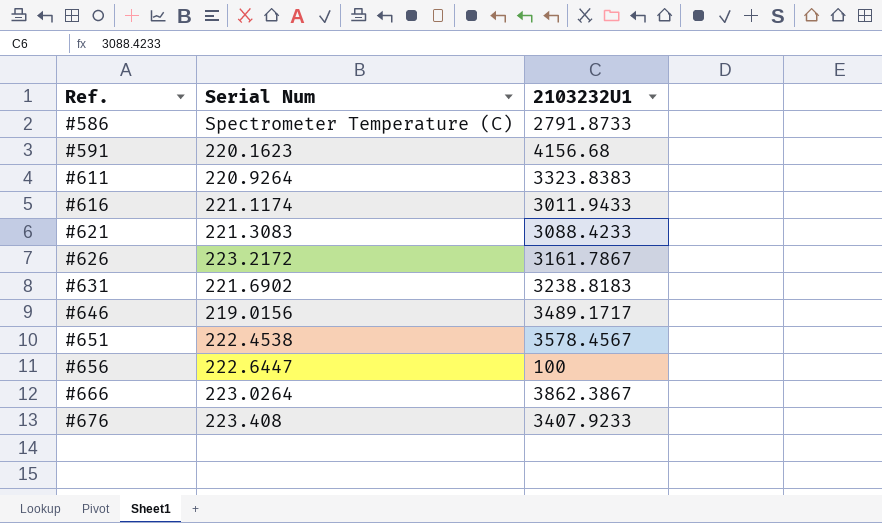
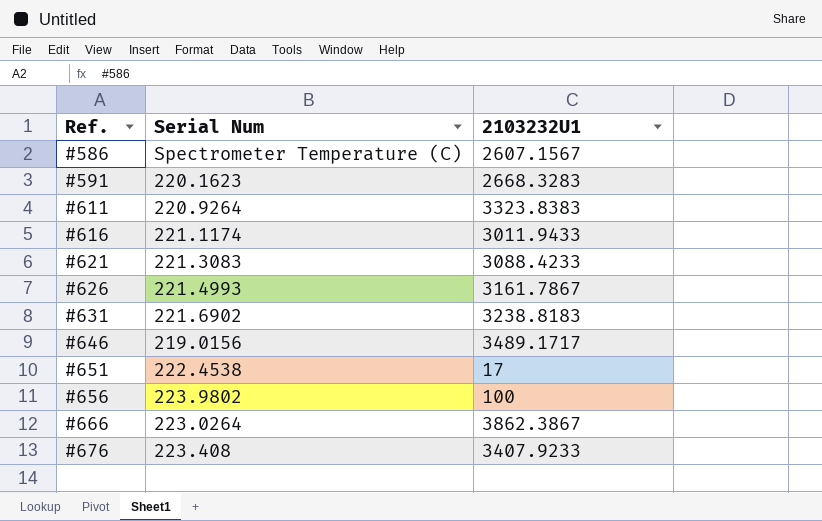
#586 | 2103232U1: 2791.8733 -> 2607.1567
#591 | 2103232U1: 4156.68 -> 2668.3283
#626 | Serial Num: 223.2172 -> 221.4993
#651 | 2103232U1: 3578.4567 -> 17
#656 | Serial Num: 222.6447 -> 223.9802

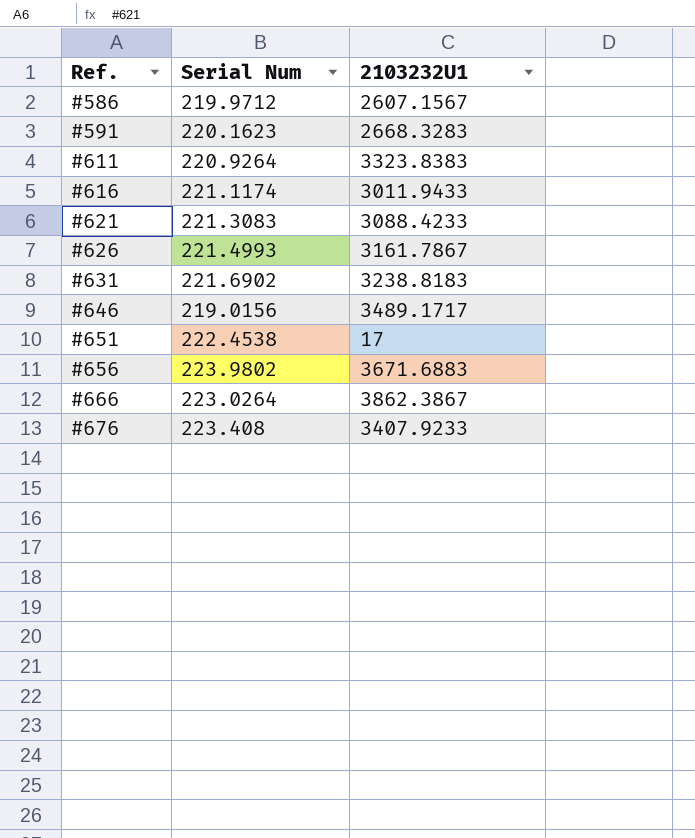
#586 | Serial Num: Spectrometer Temperature (C) -> 219.9712
#656 | 2103232U1: 100 -> 3671.6883

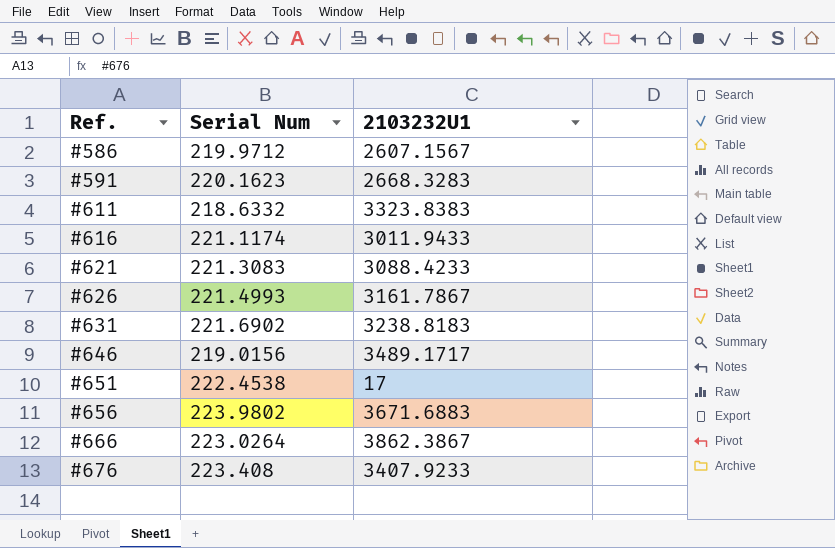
#611 | Serial Num: 220.9264 -> 218.6332

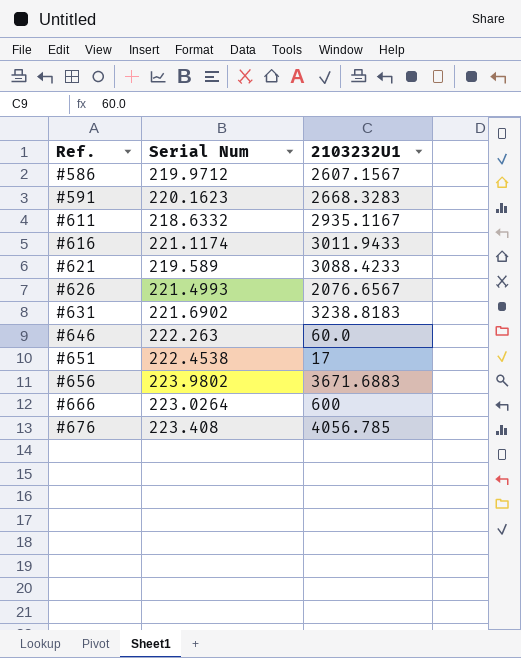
#611 | 2103232U1: 3323.8383 -> 2935.1167
#621 | Serial Num: 221.3083 -> 219.589
#626 | 2103232U1: 3161.7867 -> 2076.6567
#646 | Serial Num: 219.0156 -> 222.263
#646 | 2103232U1: 3489.1717 -> 60.0
#666 | 2103232U1: 3862.3867 -> 600
#676 | 2103232U1: 3407.9233 -> 4056.785

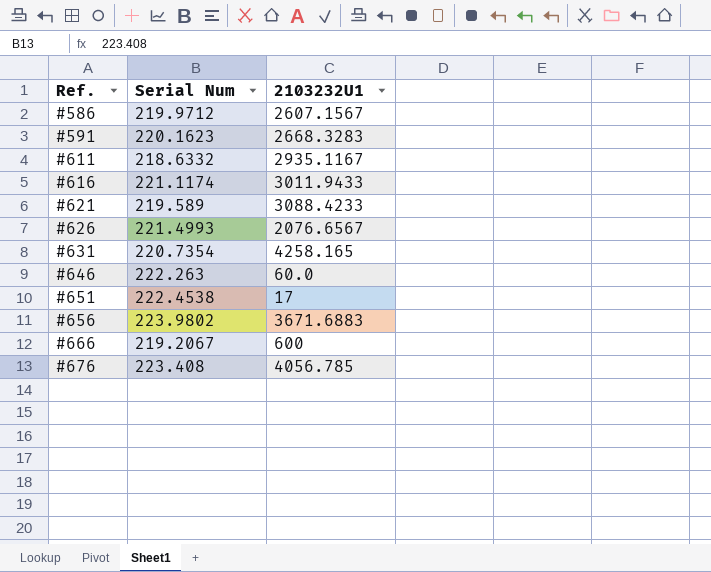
#631 | Serial Num: 221.6902 -> 220.7354
#631 | 2103232U1: 3238.8183 -> 4258.165
#666 | Serial Num: 223.0264 -> 219.2067

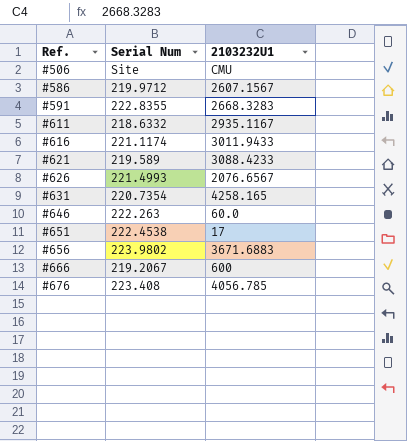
row #506: none -> Site | CMU
#591 | Serial Num: 220.1623 -> 222.8355

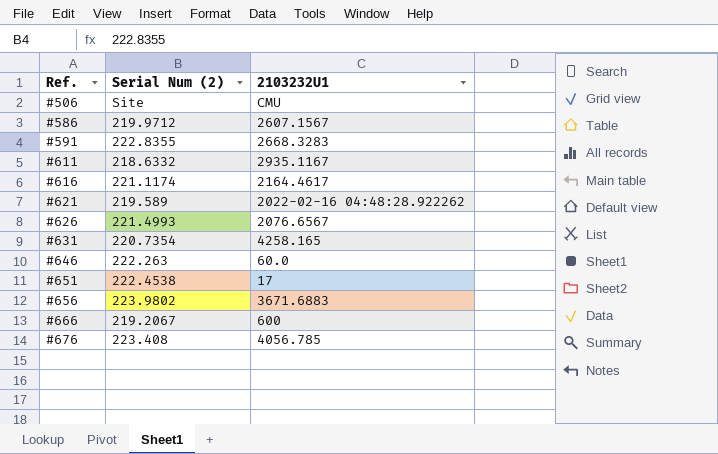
column name: Serial Num -> Serial Num (2)
#616 | 2103232U1: 3011.9433 -> 2164.4617
#621 | 2103232U1: 3088.4233 -> 2022-02-16 04:48:28.922262

